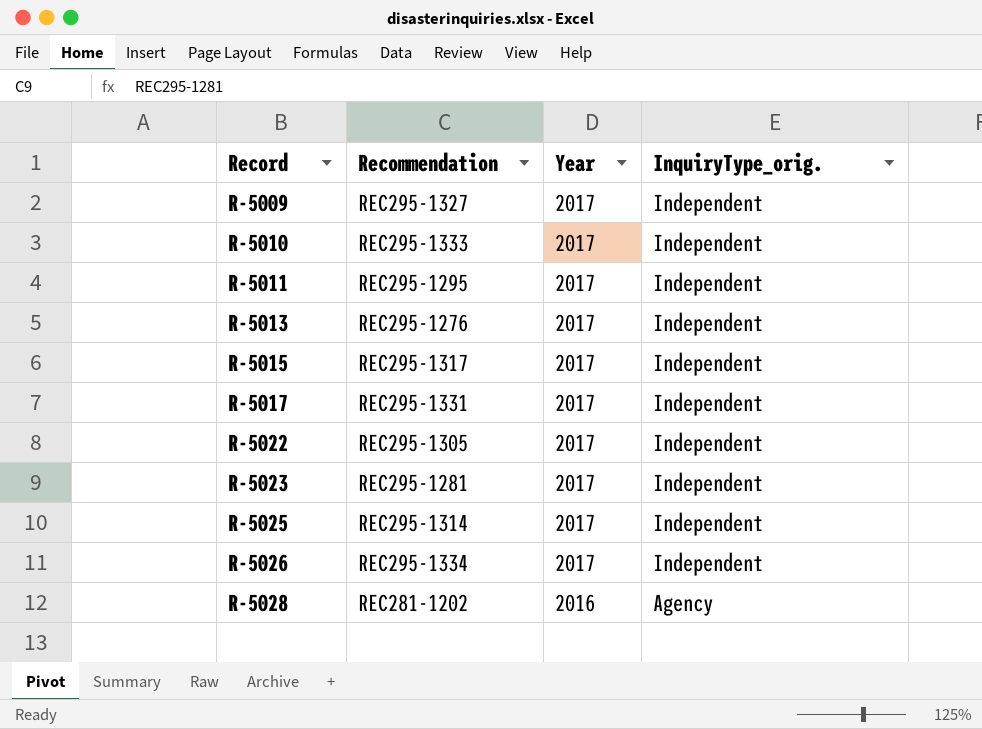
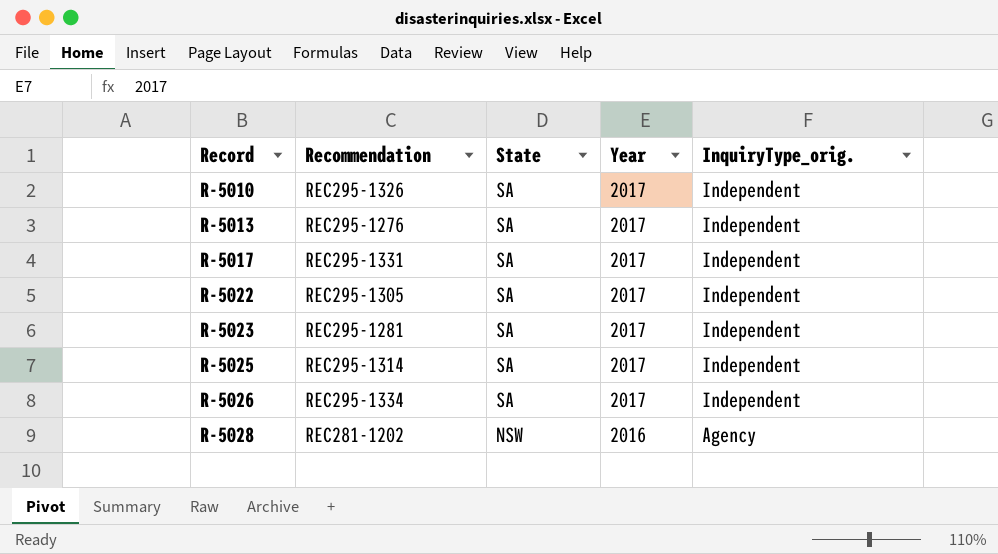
column State | position: none -> 3
row R-5009: REC295-1327 | 2017 | Independent -> none
row R-5011: REC295-1295 | 2017 | Independent -> none
row R-5015: REC295-1317 | 2017 | Independent -> none
R-5010 | Recommendation: REC295-1333 -> REC295-1326

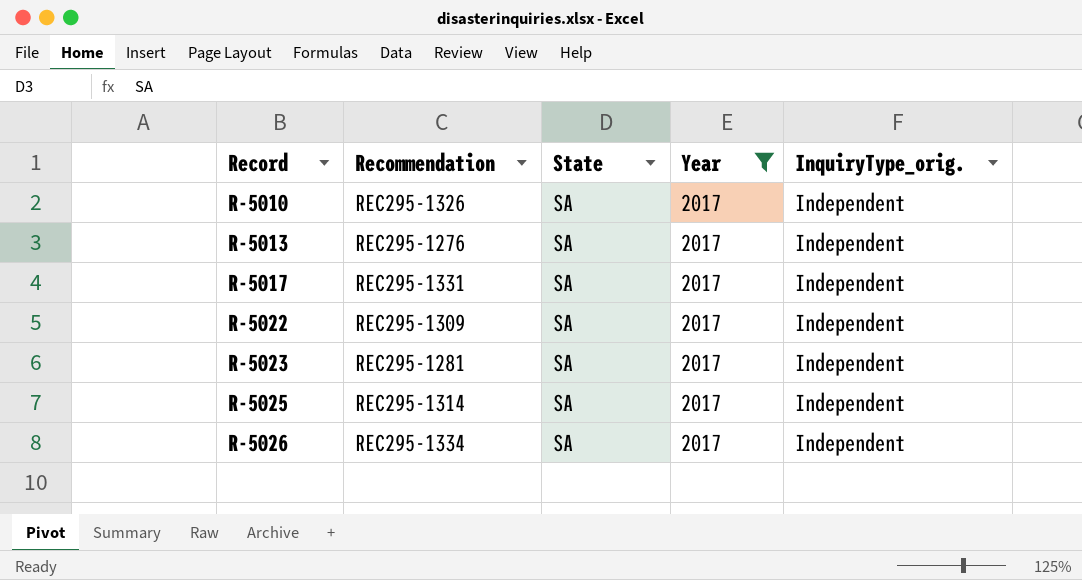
filter: none -> Year = 2017
R-5022 | Recommendation: REC295-1305 -> REC295-1309

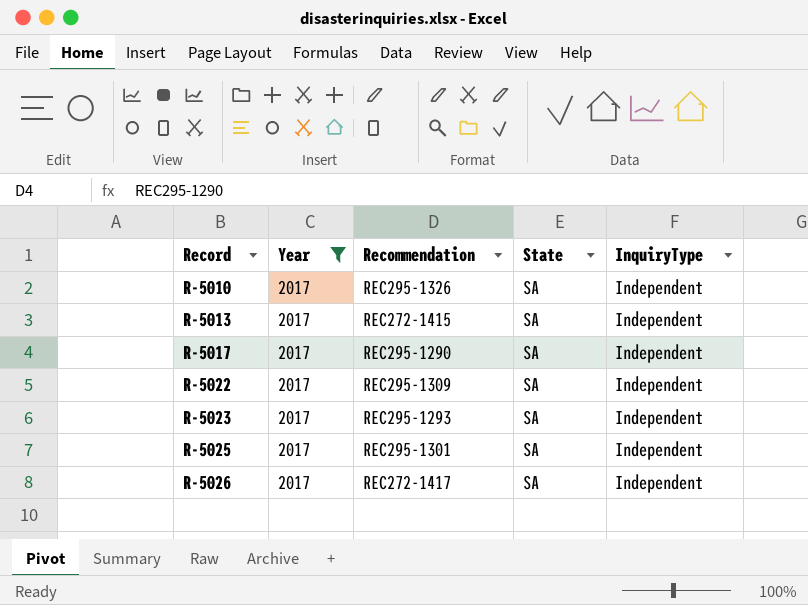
column Year | position: 4 -> 2
column name: InquiryType_orig. -> InquiryType
R-5013 | Recommendation: REC295-1276 -> REC272-1415
R-5017 | Recommendation: REC295-1331 -> REC295-1290
R-5023 | Recommendation: REC295-1281 -> REC295-1293
R-5025 | Recommendation: REC295-1314 -> REC295-1301
R-5026 | Recommendation: REC295-1334 -> REC272-1417

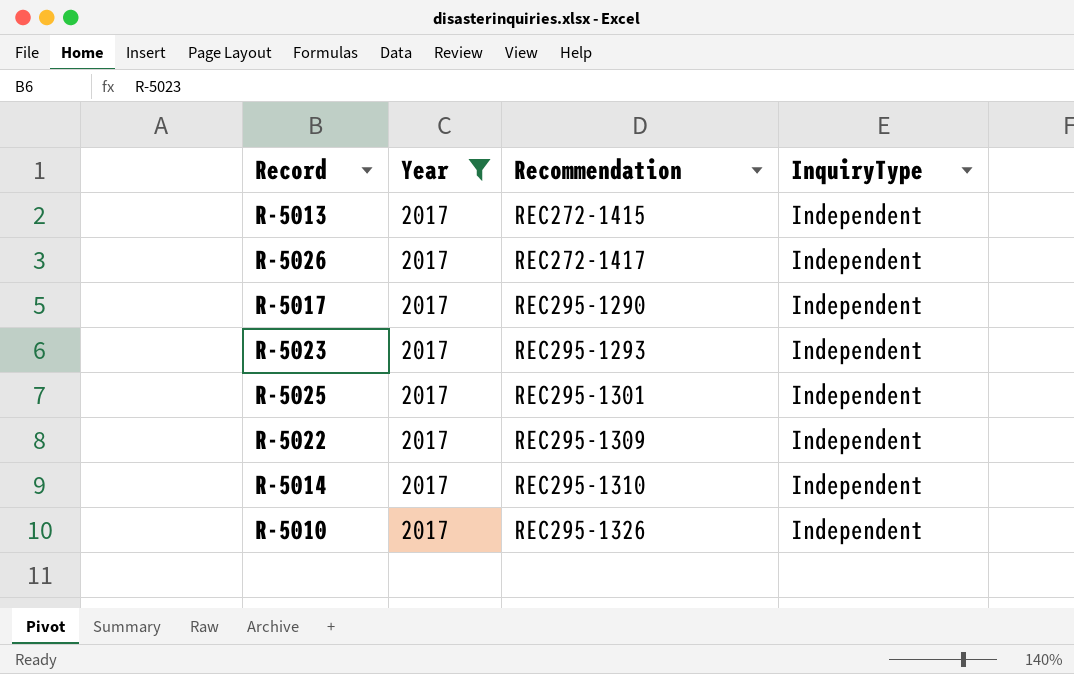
row order: Record ascending -> Recommendation ascending
column State | position: 4 -> none
row R-5014: none -> 2017 | REC295-1310 | Independent

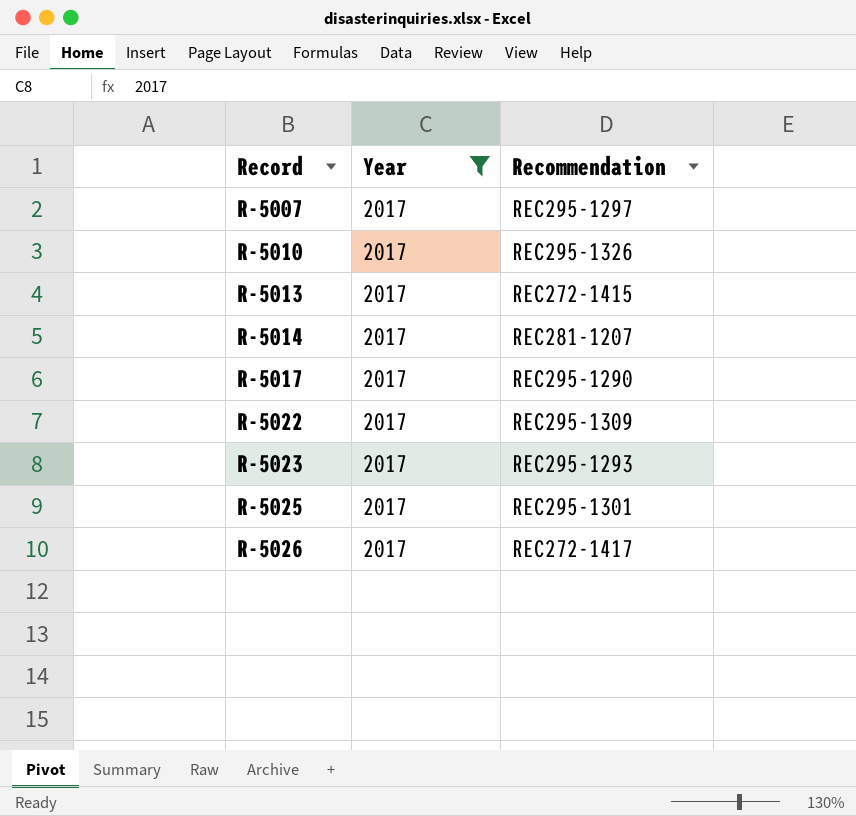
row order: Recommendation ascending -> Record ascending
column InquiryType | position: 4 -> none
row R-5007: none -> 2017 | REC295-1297
R-5014 | Recommendation: REC295-1310 -> REC281-1207

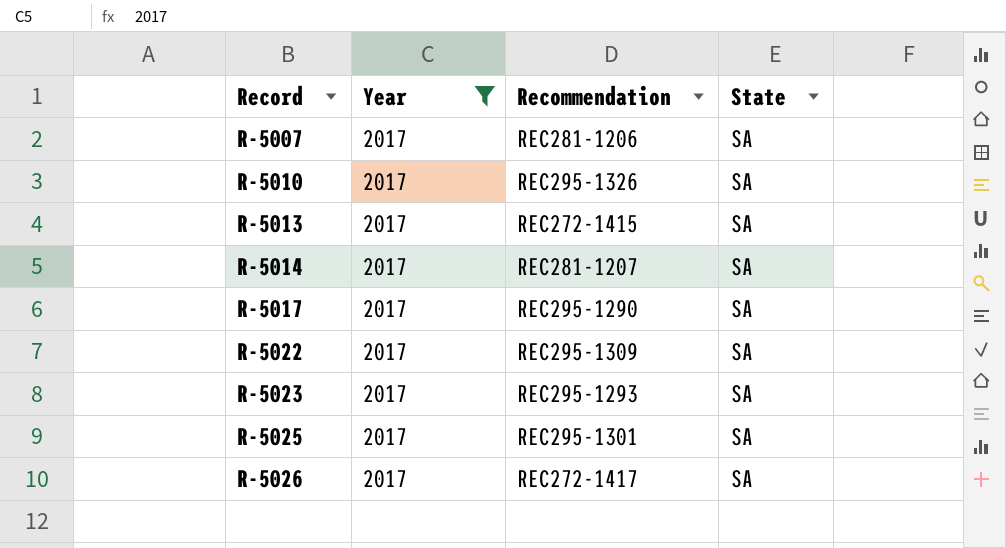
column State | position: none -> 4
R-5007 | Recommendation: REC295-1297 -> REC281-1206

